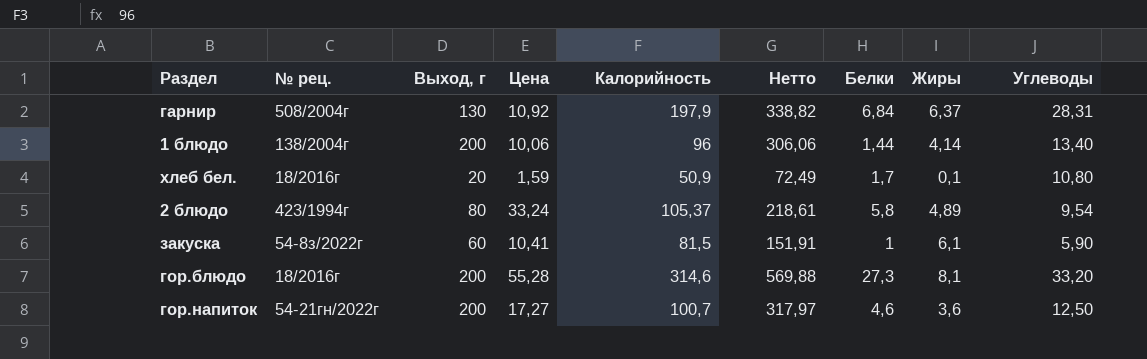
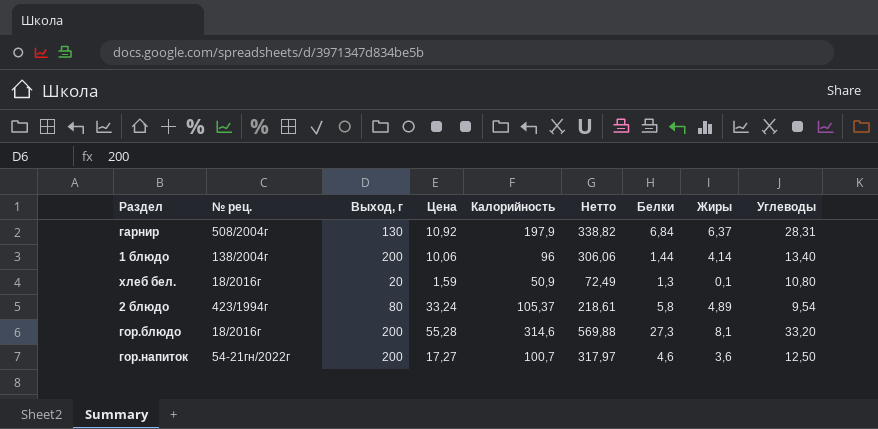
row закуска: 54-8з/2022г | 60 | 10,41 | 81,5 | 151,91 | 1 | 6,1 | 5,90 -> none
хлеб бел. | Белки: 1,7 -> 1,3

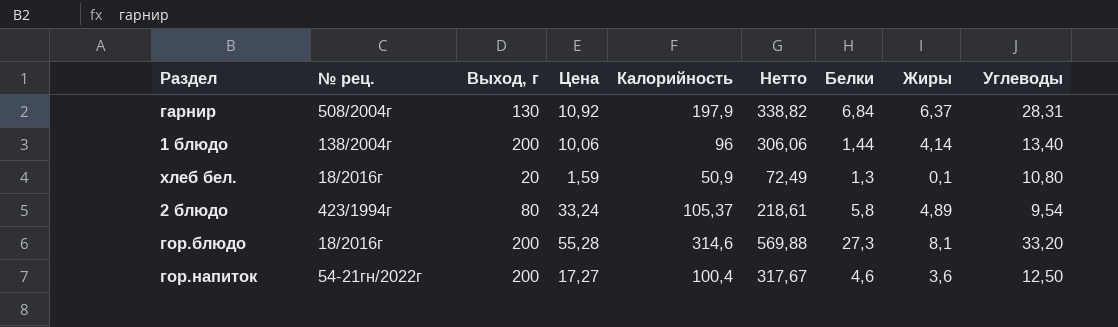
гор.напиток | Калорийность: 100,7 -> 100,4
гор.напиток | Нетто: 317,97 -> 317,67

